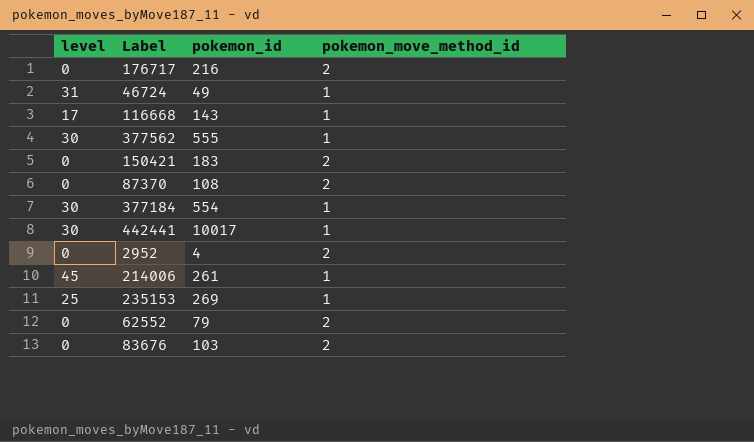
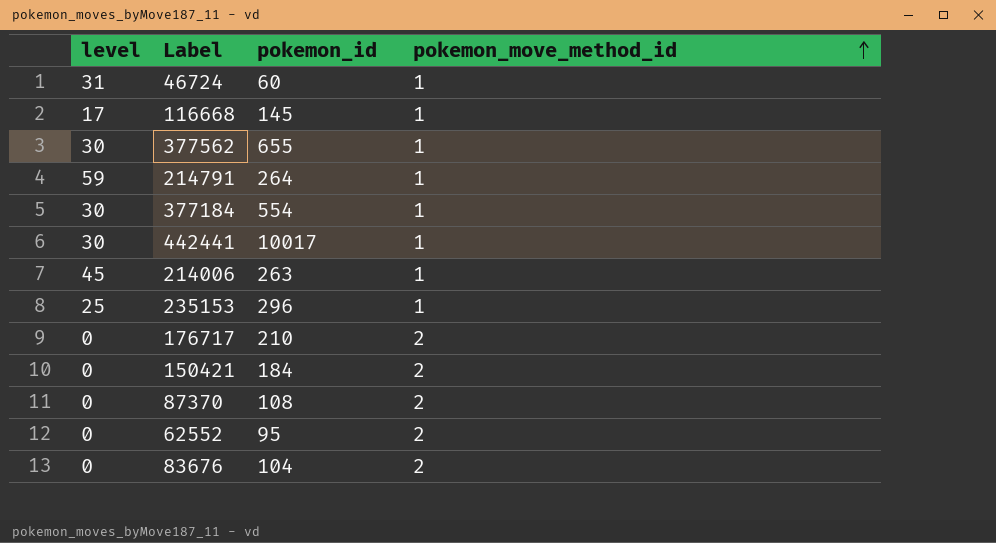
row order: none -> pokemon_move_method_id ascending
row 2952: 0 | 4 | 2 -> none
46724 | pokemon_id: 49 -> 60
116668 | pokemon_id: 143 -> 145
377562 | pokemon_id: 555 -> 655
row 214791: none -> 59 | 264 | 1
214006 | pokemon_id: 261 -> 263
235153 | pokemon_id: 269 -> 296
176717 | pokemon_id: 216 -> 210
150421 | pokemon_id: 183 -> 184
62552 | pokemon_id: 79 -> 95
83676 | pokemon_id: 103 -> 104

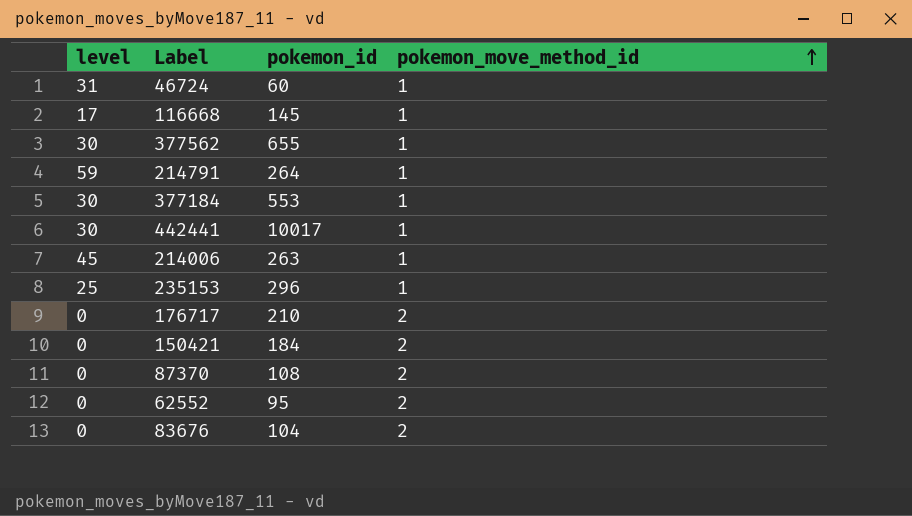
377184 | pokemon_id: 554 -> 553

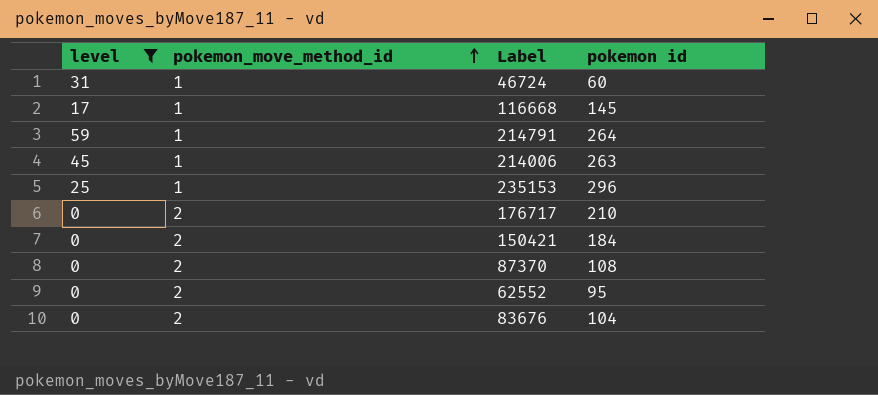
filter: none -> level != 30
column pokemon_move_method_id | position: 4 -> 2
column name: pokemon_id -> pokemon id

